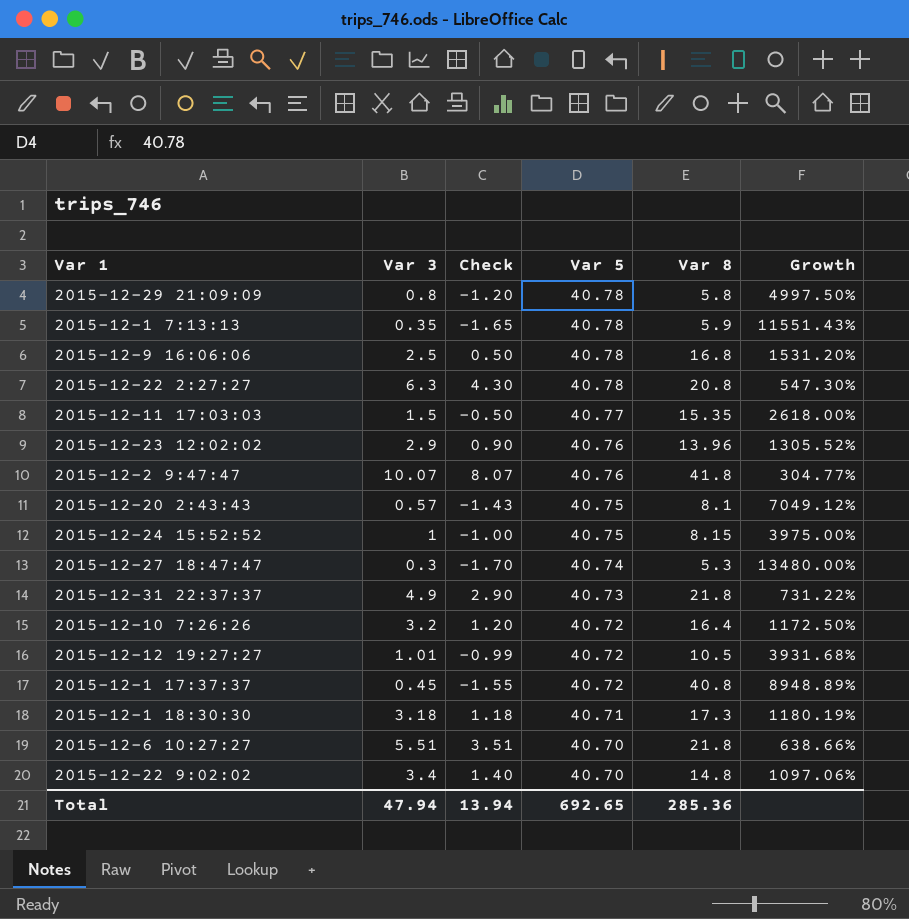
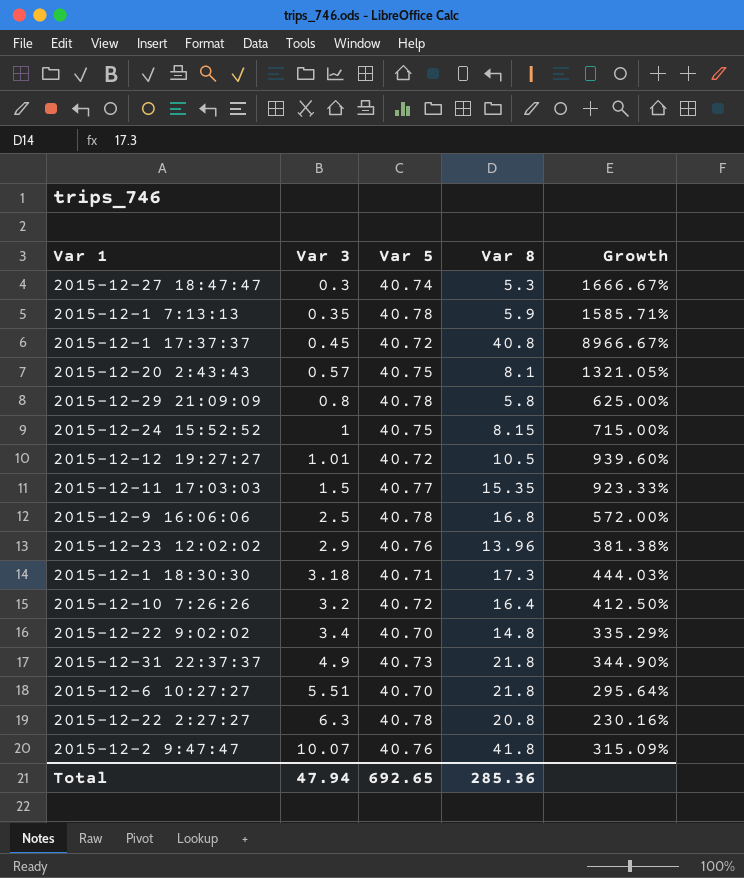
row order: Var 5 descending -> Var 3 ascending
column Check | formula: [Var 3] - 2 -> none
column Growth | formula: ([Var 5] - [Var 3]) / [Var 3] -> ([Var 8] - [Var 3]) / [Var 3]

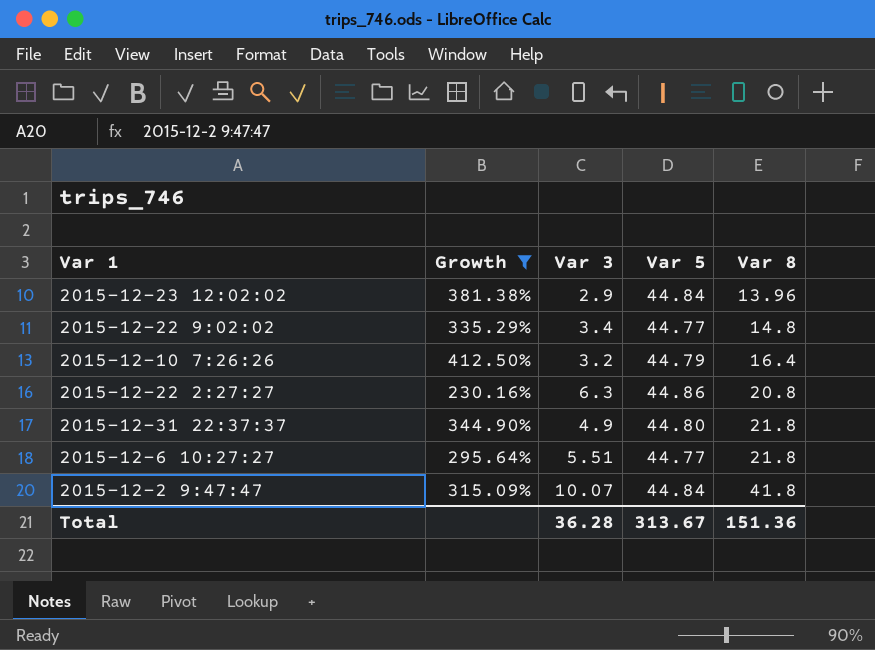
filter: none -> Growth <= 412.50%
row order: Var 3 ascending -> Var 8 ascending
column Growth | position: 5 -> 2
2015-12-23 12:02:02 | Var 5: 40.76 -> 44.84
2015-12-22 9:02:02 | Var 5: 40.70 -> 44.77
2015-12-10 7:26:26 | Var 5: 40.72 -> 44.79
2015-12-22 2:27:27 | Var 5: 40.78 -> 44.86
2015-12-31 22:37:37 | Var 5: 40.73 -> 44.80
2015-12-6 10:27:27 | Var 5: 40.70 -> 44.77
2015-12-2 9:47:47 | Var 5: 40.76 -> 44.84
Total | Var 3: 47.94 -> 36.28
Total | Var 5: 692.65 -> 313.67
Total | Var 8: 285.36 -> 151.36

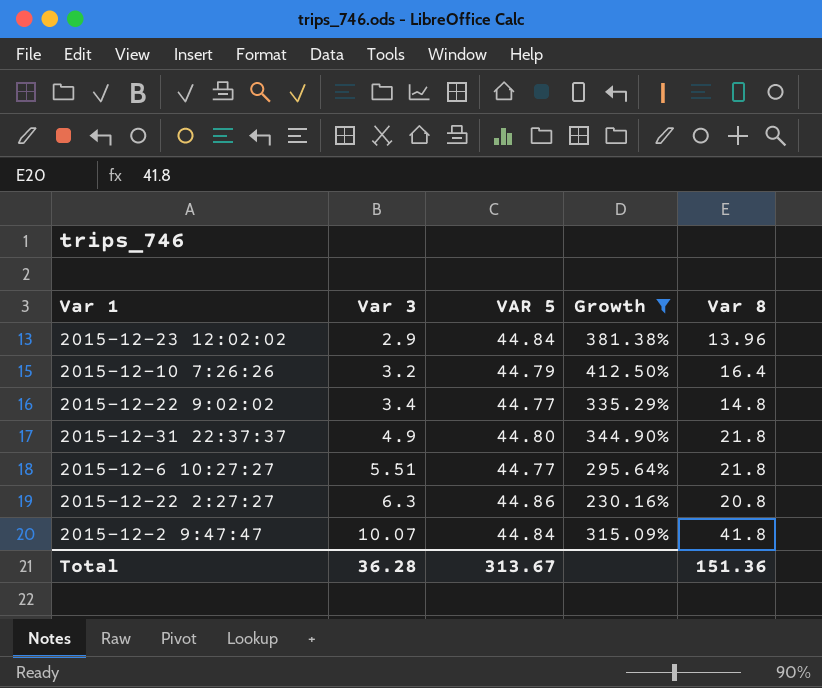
row order: Var 8 ascending -> Var 3 ascending
column name: Var 5 -> VAR 5
column Growth | position: 2 -> 4

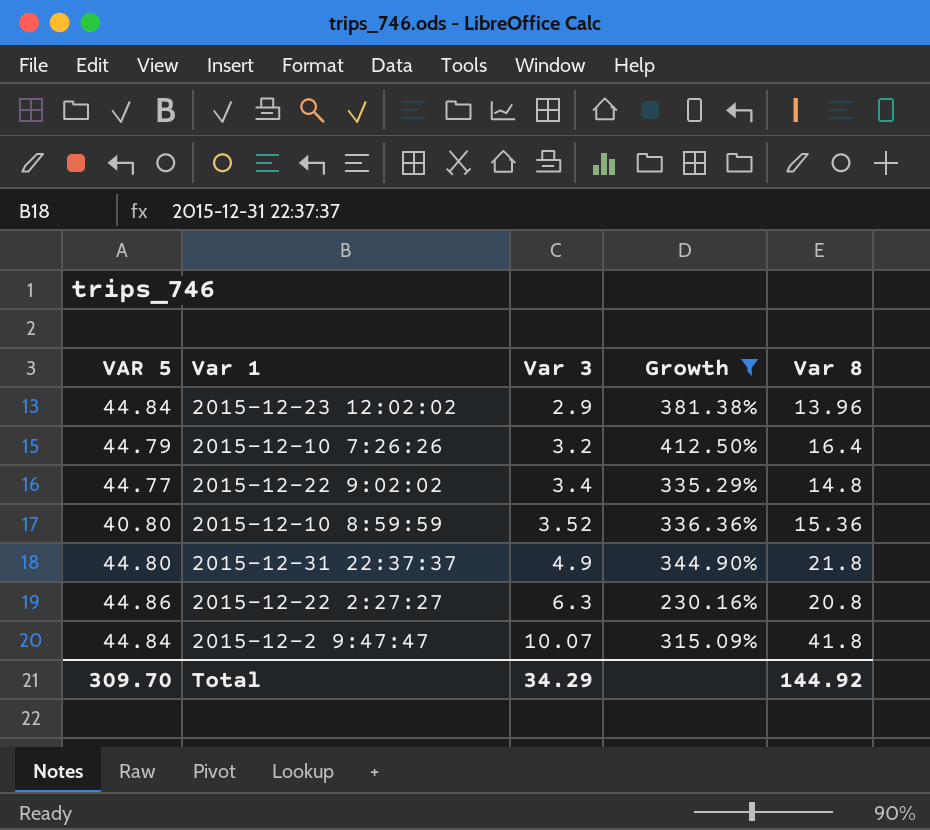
column VAR 5 | position: 3 -> 1
row 2015-12-6 10:27:27: 5.51 | 44.77 | 295.64% | 21.8 -> none
row 2015-12-10 8:59:59: none -> 40.80 | 3.52 | 336.36% | 15.36
Total | VAR 5: 313.67 -> 309.70
Total | Var 3: 36.28 -> 34.29
Total | Var 8: 151.36 -> 144.92

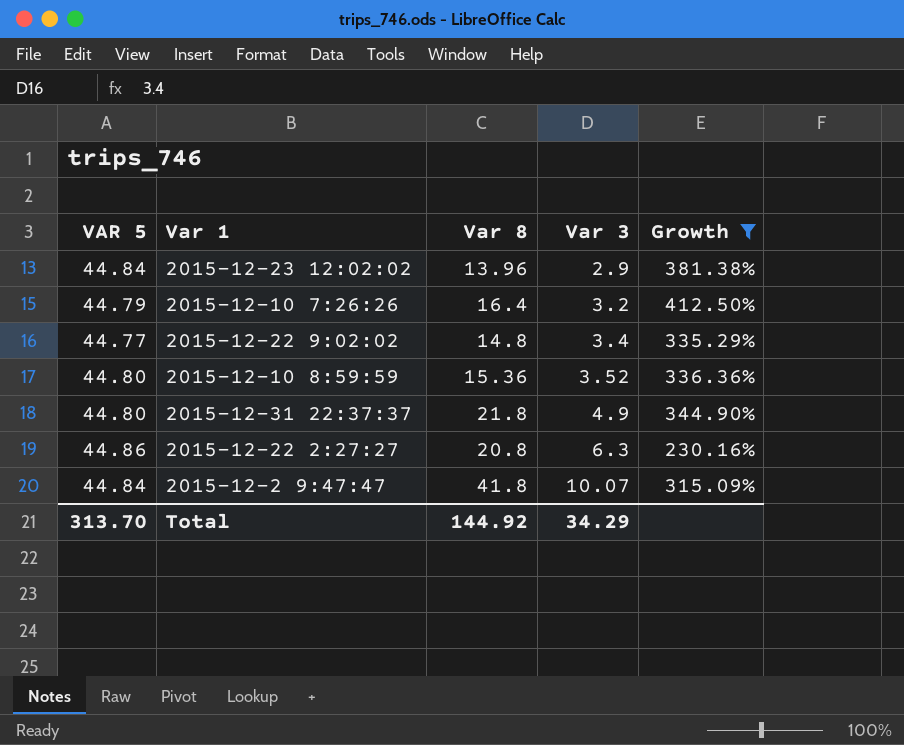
column Var 8 | position: 5 -> 3
2015-12-10 8:59:59 | VAR 5: 40.80 -> 44.80
Total | VAR 5: 309.70 -> 313.70

